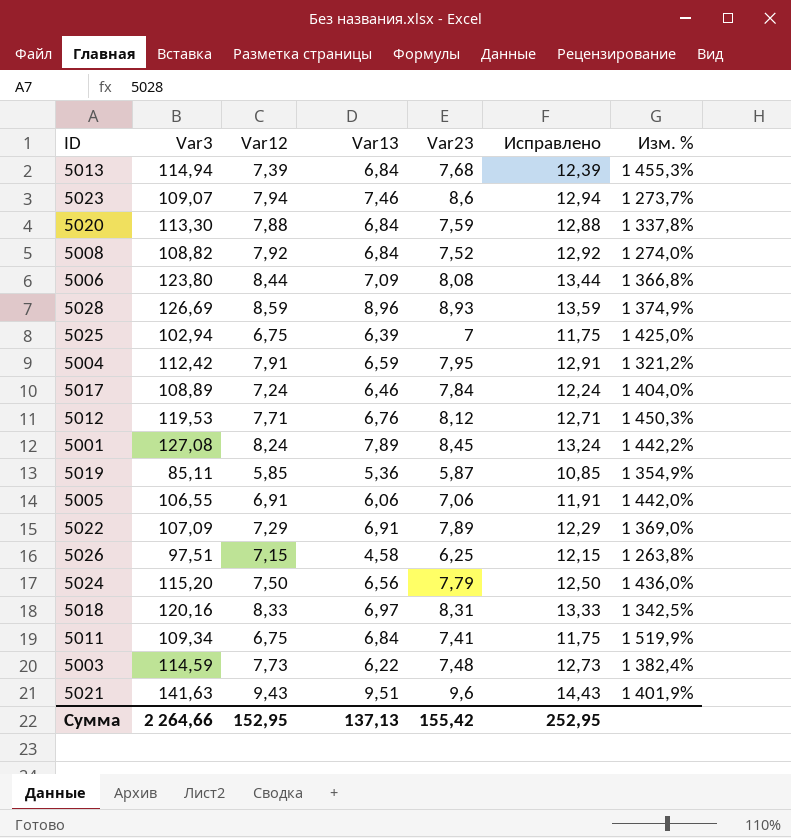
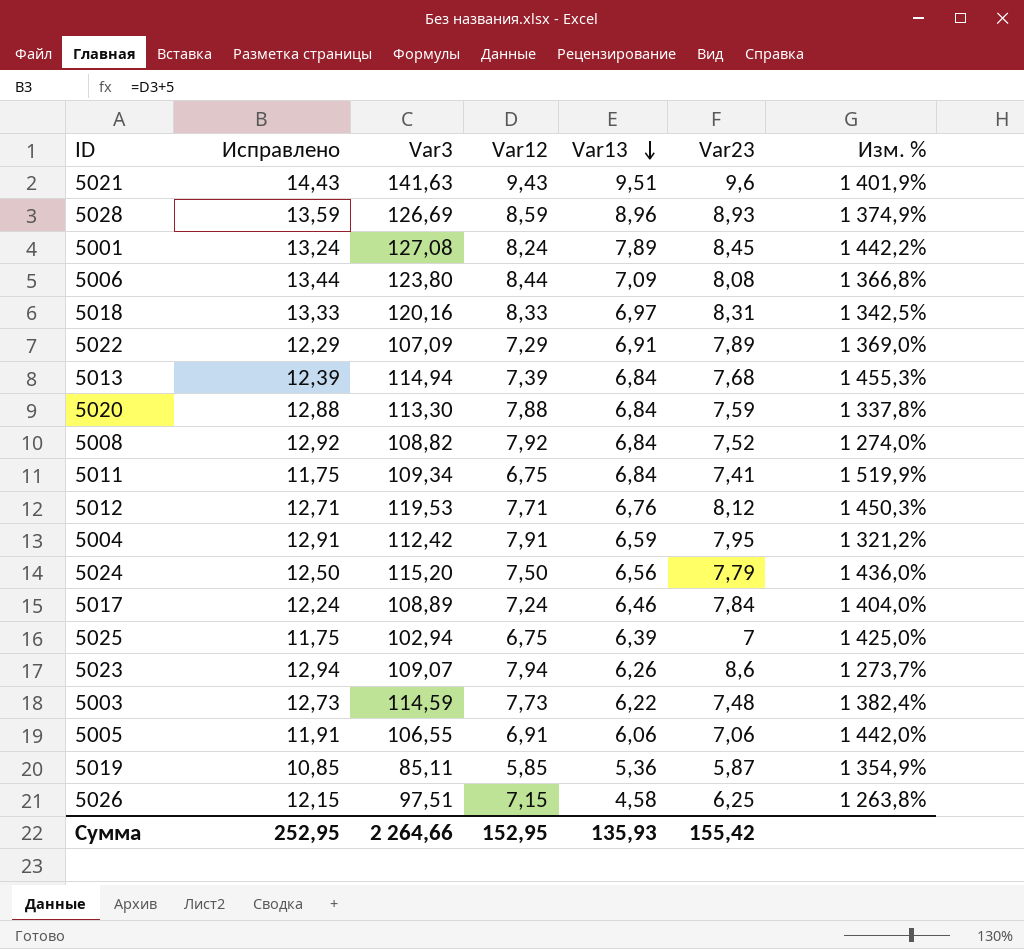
row order: none -> Var13 descending
column Исправлено | position: 6 -> 2
5023 | Var13: 7,46 -> 6,26
Сумма | Var13: 137,13 -> 135,93

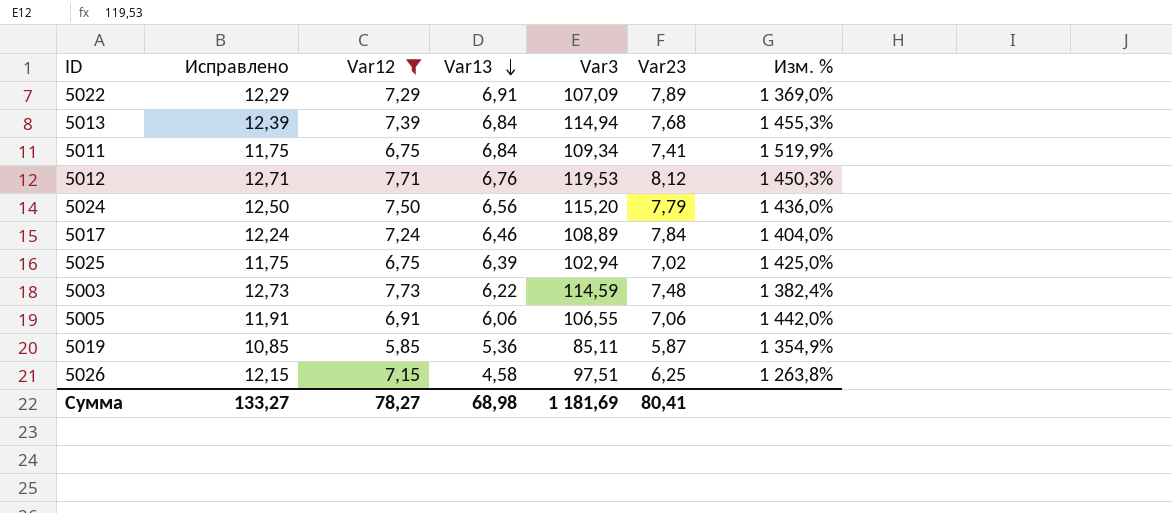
filter: none -> Var12 <= 7,73
column Var3 | position: 3 -> 5
5025 | Var23: 7 -> 7,02
Сумма | Исправлено: 252,95 -> 133,27
Сумма | Var12: 152,95 -> 78,27
Сумма | Var13: 135,93 -> 68,98
Сумма | Var3: 2 264,66 -> 1 181,69
Сумма | Var23: 155,42 -> 80,41

